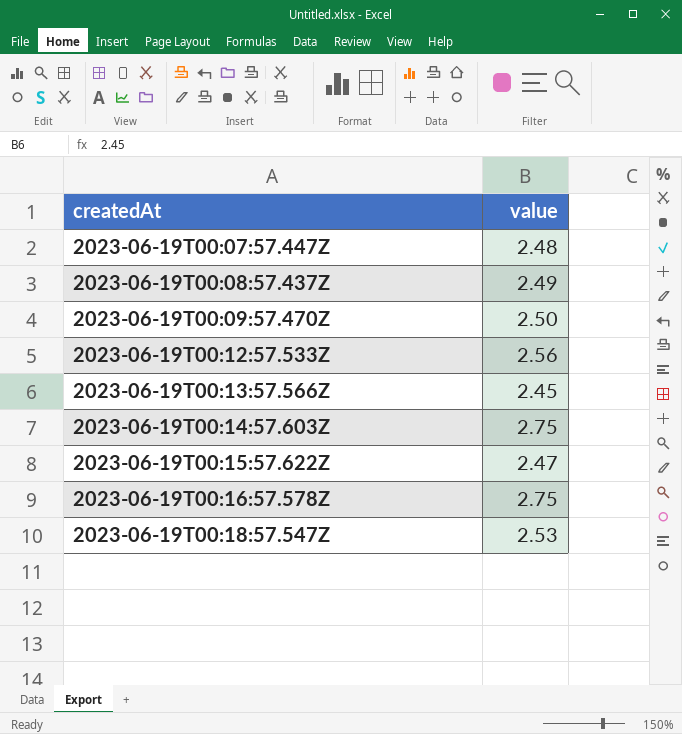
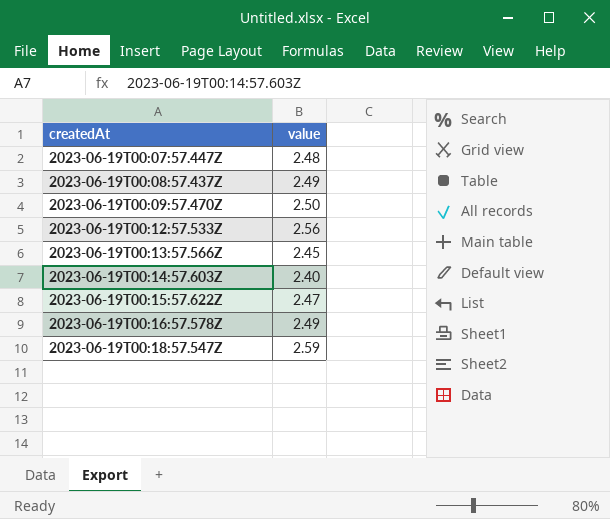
2023-06-19T00:14:57.603Z | value: 2.75 -> 2.40
2023-06-19T00:16:57.578Z | value: 2.75 -> 2.49
2023-06-19T00:18:57.547Z | value: 2.53 -> 2.59

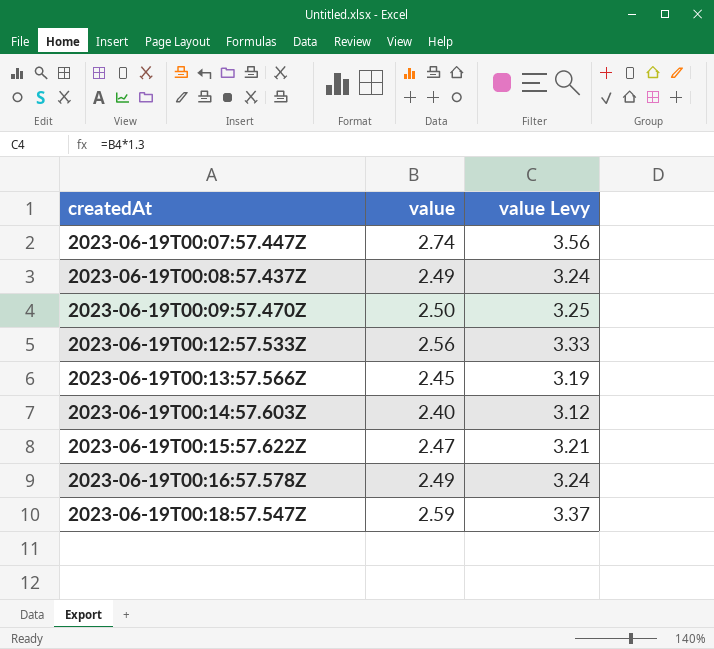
column value Levy | formula: none -> [value] * 1.3
2023-06-19T00:07:57.447Z | value: 2.48 -> 2.74

